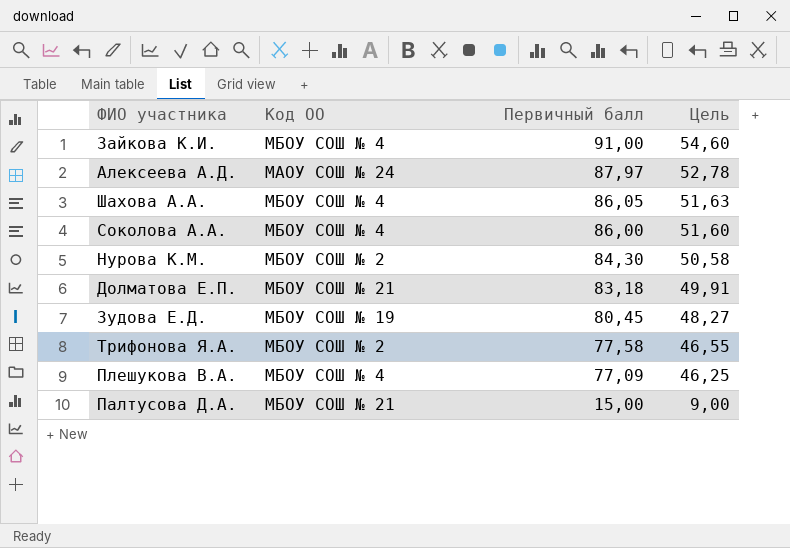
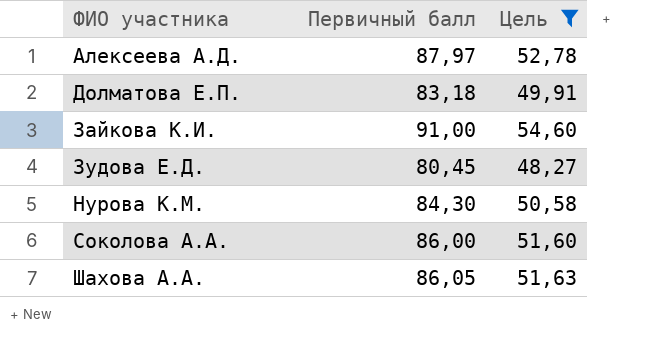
filter: none -> Цель >= 48,27
row order: Первичный балл descending -> ФИО участника ascending
column Код ОО | position: 2 -> none

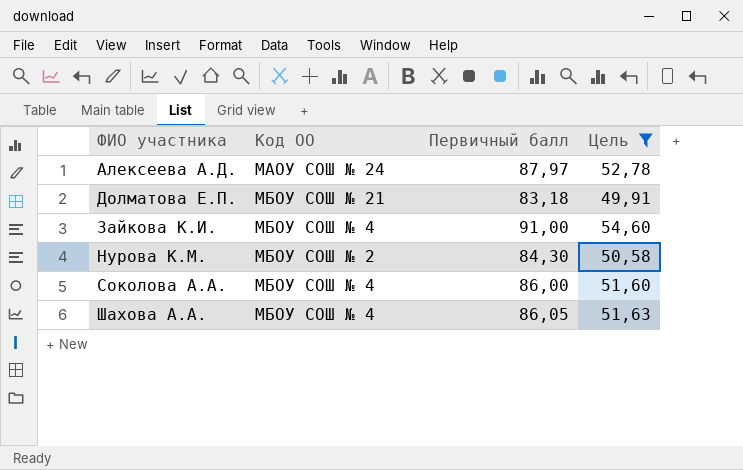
column Код ОО | position: none -> 2
row Зудова Е.Д.: 80,45 | 48,27 -> none

